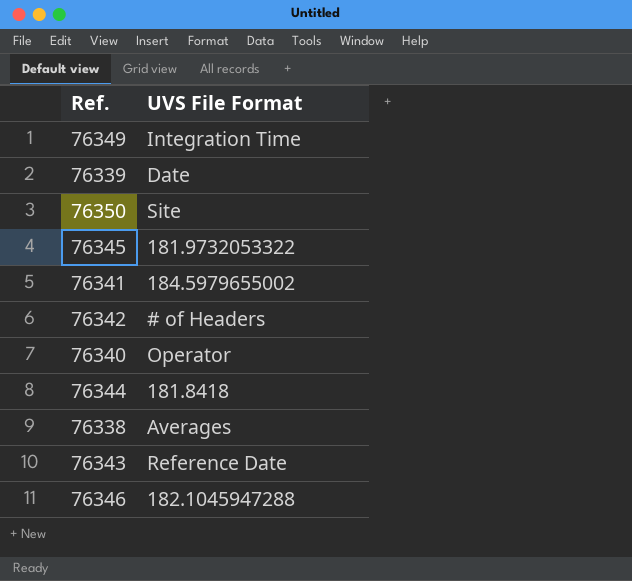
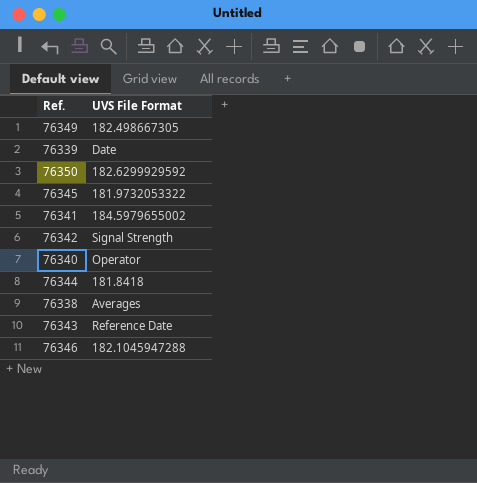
76349 | UVS File Format: Integration Time -> 182.498667305
76350 | UVS File Format: Site -> 182.6299929592
76342 | UVS File Format: # of Headers -> Signal Strength

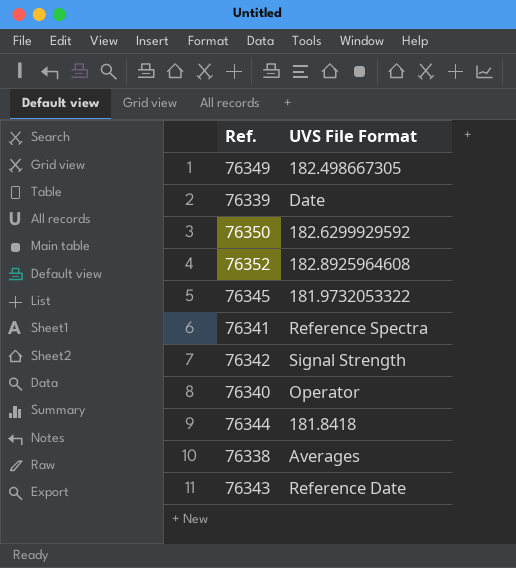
row 76346: 182.1045947288 -> none
row 76352: none -> 182.8925964608
76341 | UVS File Format: 184.5979655002 -> Reference Spectra

